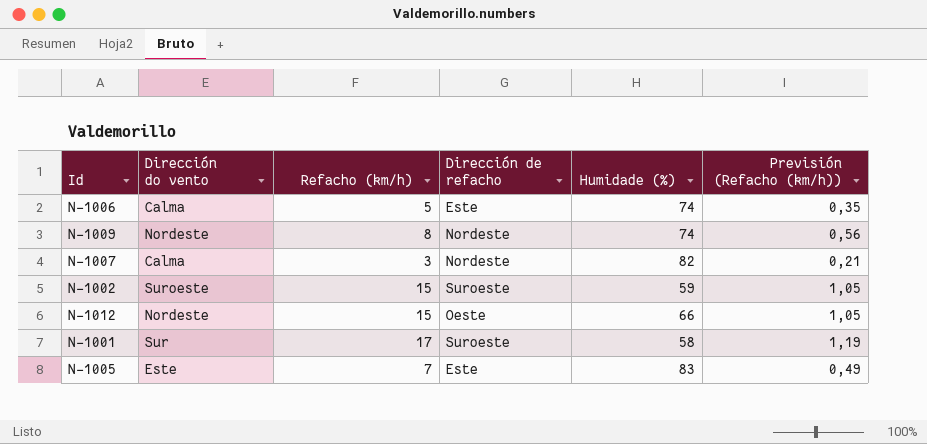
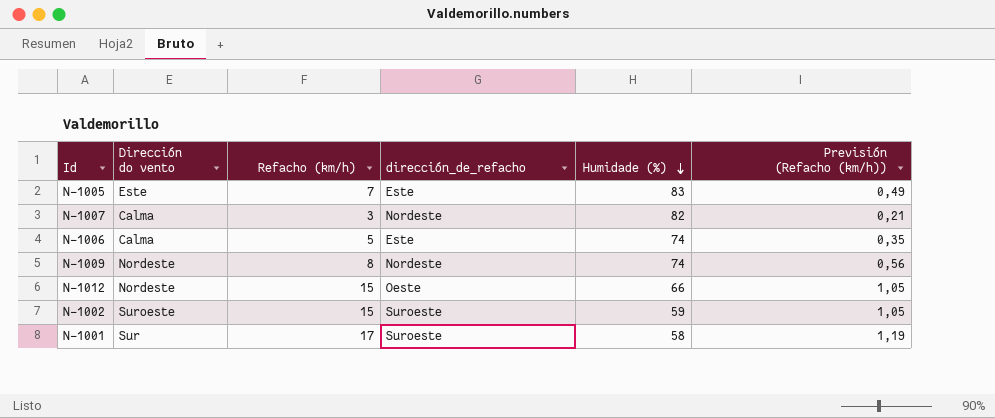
row order: none -> Humidade (%) descending
column name: Dirección de refacho -> dirección_de_refacho

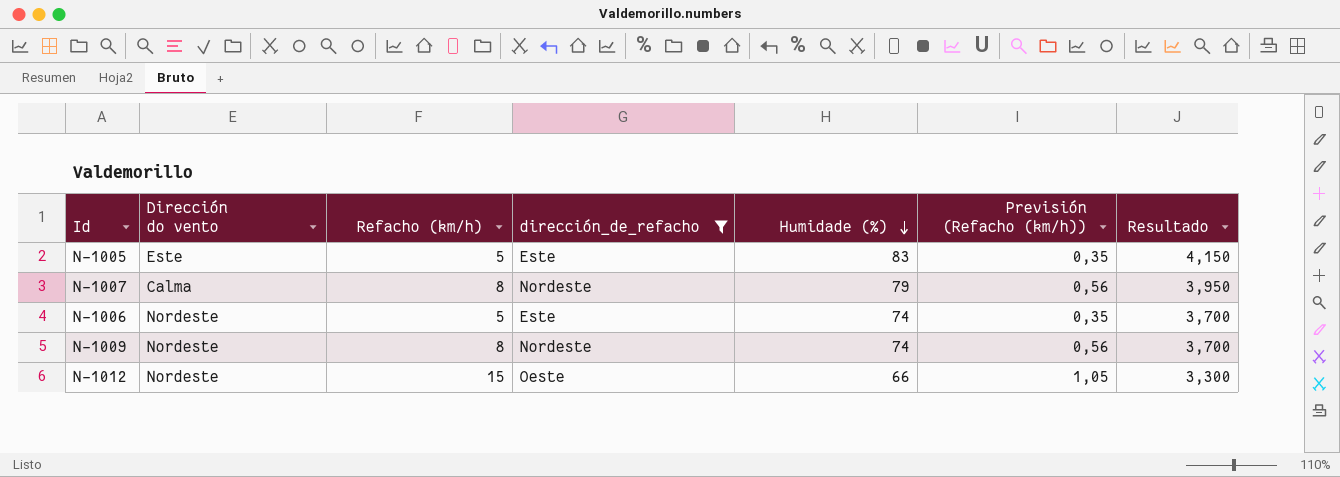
filter: none -> dirección_de_refacho != Suroeste
column Resultado | formula: none -> [Humidade (%)] * 0,05
N-1005 | Refacho (km/h): 7 -> 5
N-1005 | Previsión (Refacho (km/h)): 0,49 -> 0,35
N-1007 | Refacho (km/h): 3 -> 8
N-1007 | Humidade (%): 82 -> 79
N-1007 | Previsión (Refacho (km/h)): 0,21 -> 0,56
N-1006 | Dirección do vento: Calma -> Nordeste

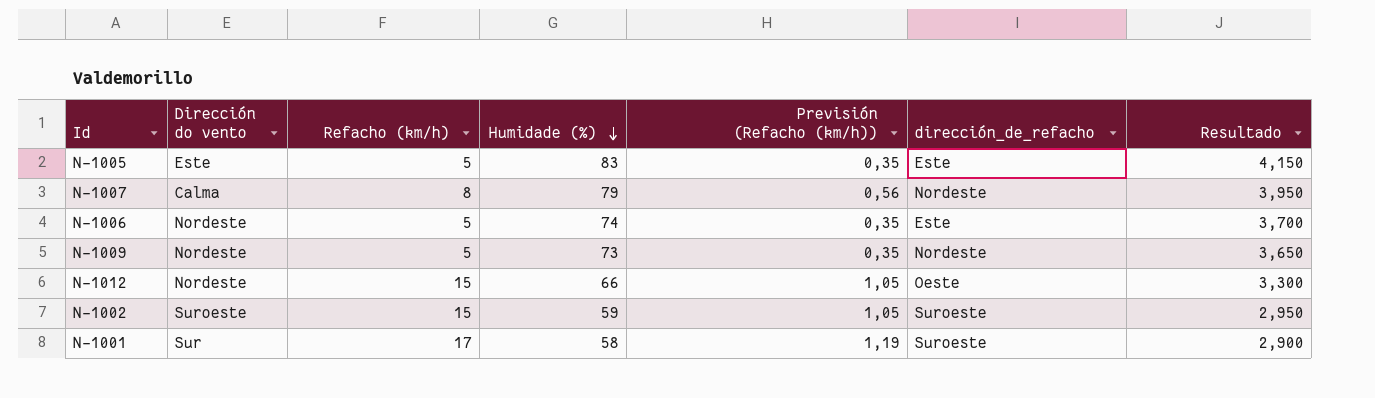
filter: dirección_de_refacho != Suroeste -> none
column dirección_de_refacho | position: 4 -> 6
N-1009 | Refacho (km/h): 8 -> 5
N-1009 | Humidade (%): 74 -> 73
N-1009 | Previsión (Refacho (km/h)): 0,56 -> 0,35
N-1009 | Resultado: 3,700 -> 3,650

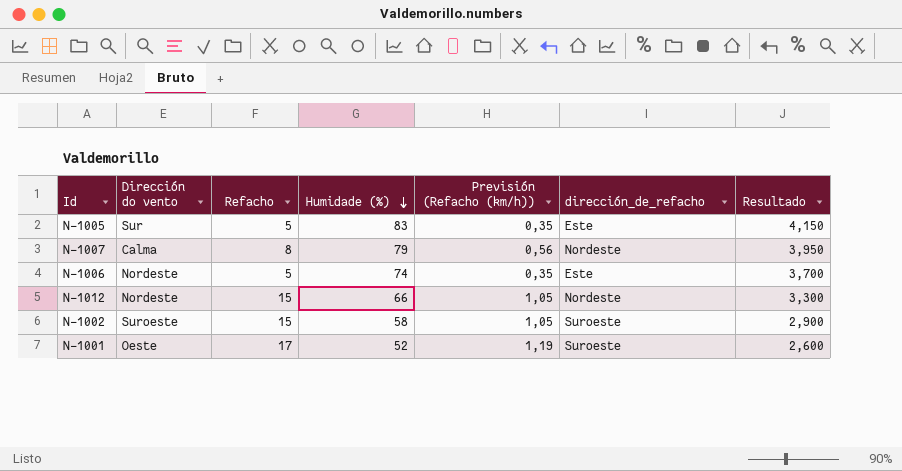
column name: Refacho (km/h) -> Refacho
row N-1009: Nordeste | 5 | 73 | 0,35 | Nordeste | 3,650 -> none
N-1005 | Dirección do vento: Este -> Sur
N-1012 | dirección_de_refacho: Oeste -> Nordeste
N-1002 | Humidade (%): 59 -> 58
N-1002 | Resultado: 2,950 -> 2,900
N-1001 | Dirección do vento: Sur -> Oeste
N-1001 | Humidade (%): 58 -> 52
N-1001 | Resultado: 2,900 -> 2,600

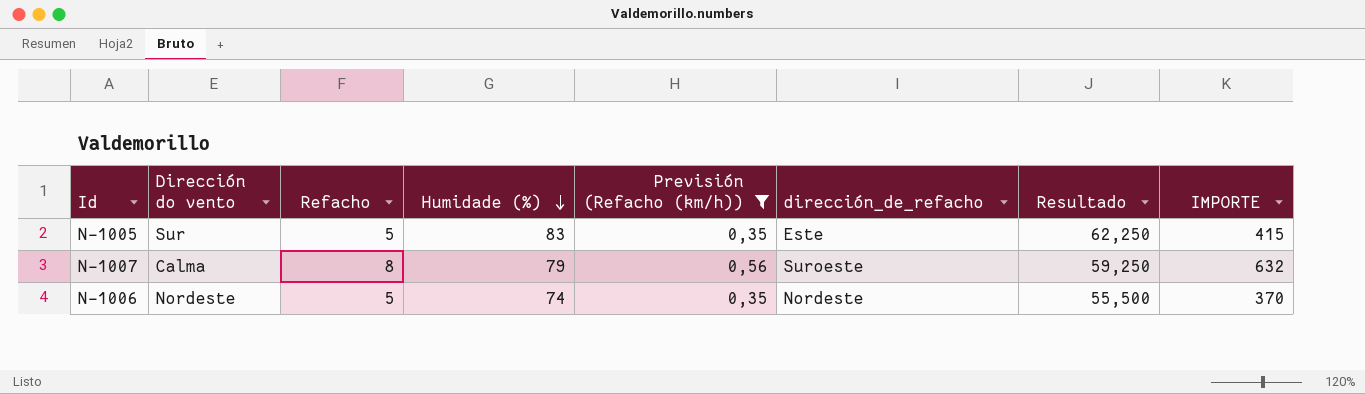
filter: none -> Previsión (Refacho (km/h)) <= 0,56
column Resultado | formula: [Humidade (%)] * 0,05 -> [Humidade (%)] * 0,75
column IMPORTE | formula: none -> [Refacho] * [Humidade (%)]
N-1007 | dirección_de_refacho: Nordeste -> Suroeste
N-1006 | dirección_de_refacho: Este -> Nordeste

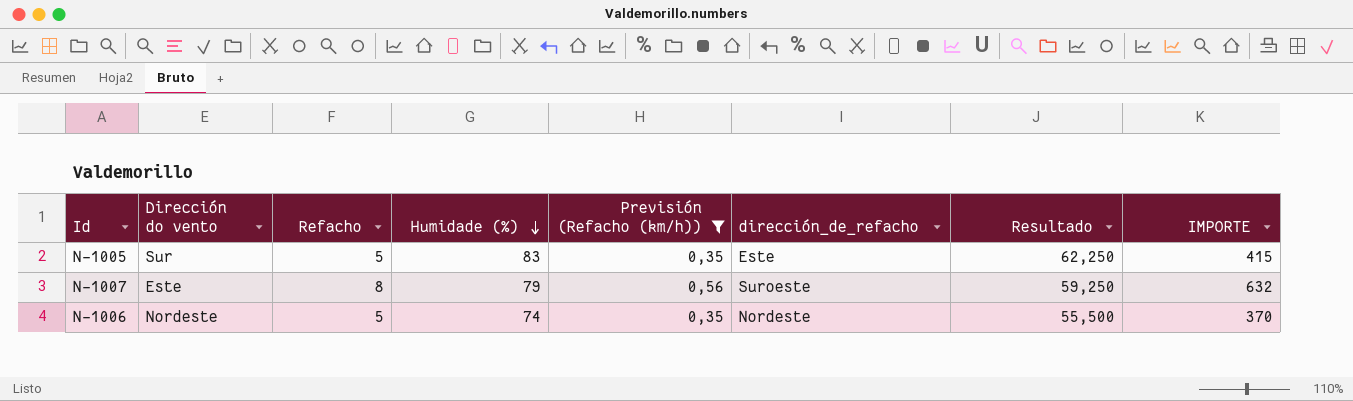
N-1007 | Dirección do vento: Calma -> Este

